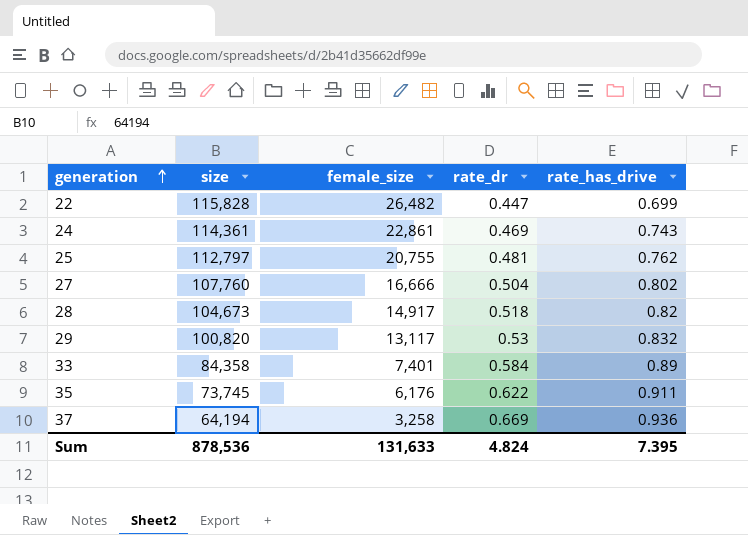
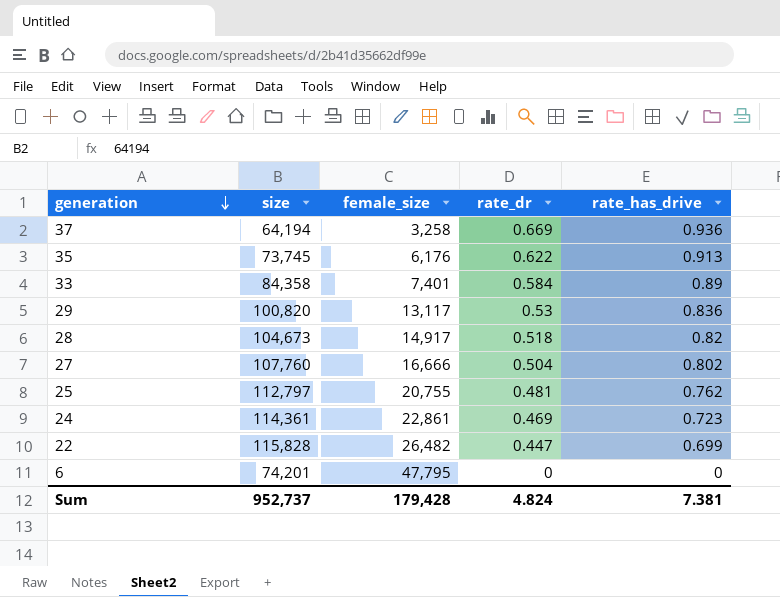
row order: generation ascending -> generation descending
35 | rate_has_drive: 0.911 -> 0.913
29 | rate_has_drive: 0.832 -> 0.836
24 | rate_has_drive: 0.743 -> 0.723
row 6: none -> 74,201 | 47,795 | 0 | 0
Sum | size: 878,536 -> 952,737
Sum | female_size: 131,633 -> 179,428
Sum | rate_has_drive: 7.395 -> 7.381

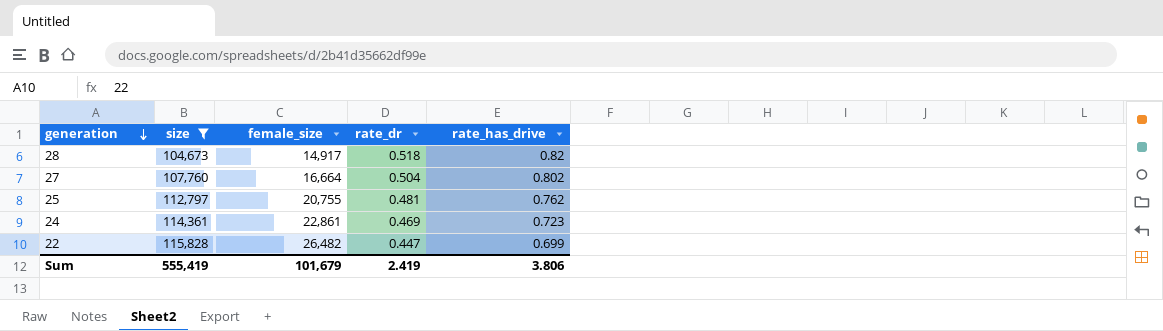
filter: none -> size >= 104,673
27 | female_size: 16,666 -> 16,664
Sum | size: 952,737 -> 555,419
Sum | female_size: 179,428 -> 101,679
Sum | rate_dr: 4.824 -> 2.419
Sum | rate_has_drive: 7.381 -> 3.806

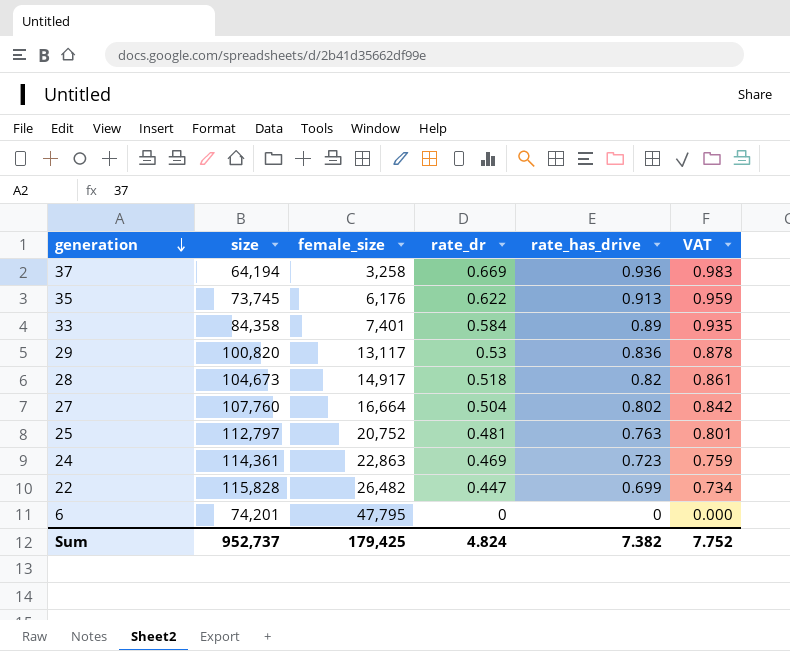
filter: size >= 104,673 -> none
column VAT | formula: none -> [rate_has_drive] * 1.05
25 | female_size: 20,755 -> 20,752
25 | rate_has_drive: 0.762 -> 0.763
24 | female_size: 22,861 -> 22,863
Sum | size: 555,419 -> 952,737
Sum | female_size: 101,679 -> 179,425
Sum | rate_dr: 2.419 -> 4.824
Sum | rate_has_drive: 3.806 -> 7.382

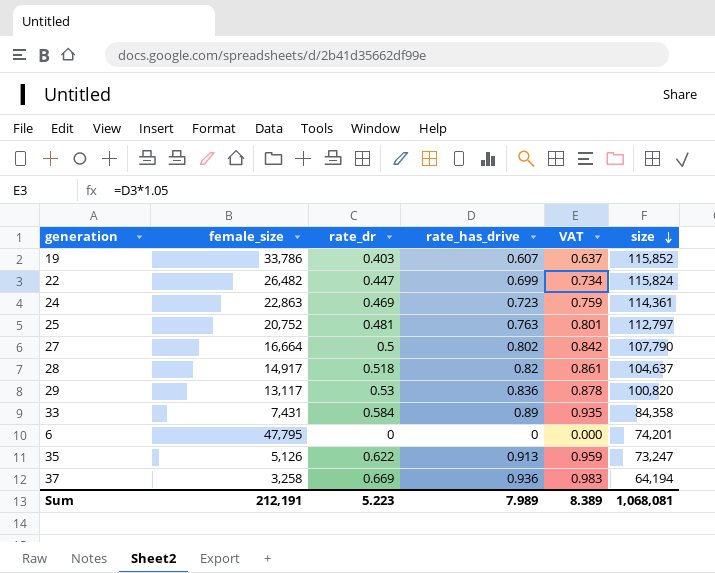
row order: generation descending -> size descending
column size | position: 2 -> 6
row 19: none -> 33,786 | 0.403 | 0.607 | 0.637 | 115,852
22 | size: 115,828 -> 115,824
27 | rate_dr: 0.504 -> 0.5
27 | size: 107,760 -> 107,790
28 | size: 104,673 -> 104,637
33 | female_size: 7,401 -> 7,431
35 | female_size: 6,176 -> 5,126
35 | size: 73,745 -> 73,247
Sum | female_size: 179,425 -> 212,191
Sum | rate_dr: 4.824 -> 5.223
Sum | rate_has_drive: 7.382 -> 7.989
Sum | VAT: 7.752 -> 8.389
Sum | size: 952,737 -> 1,068,081

